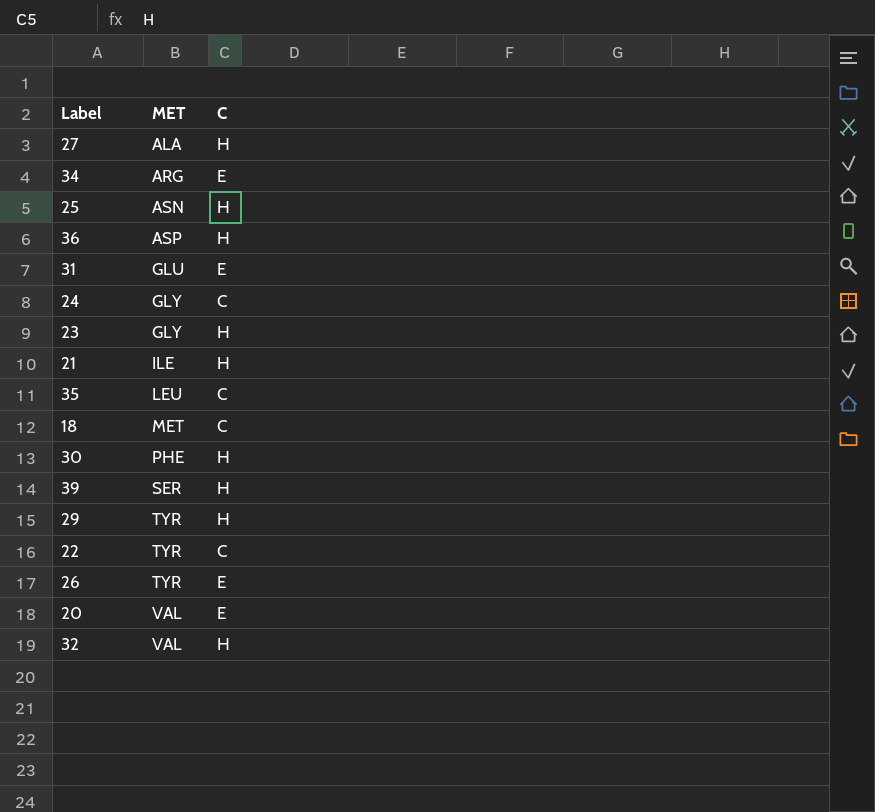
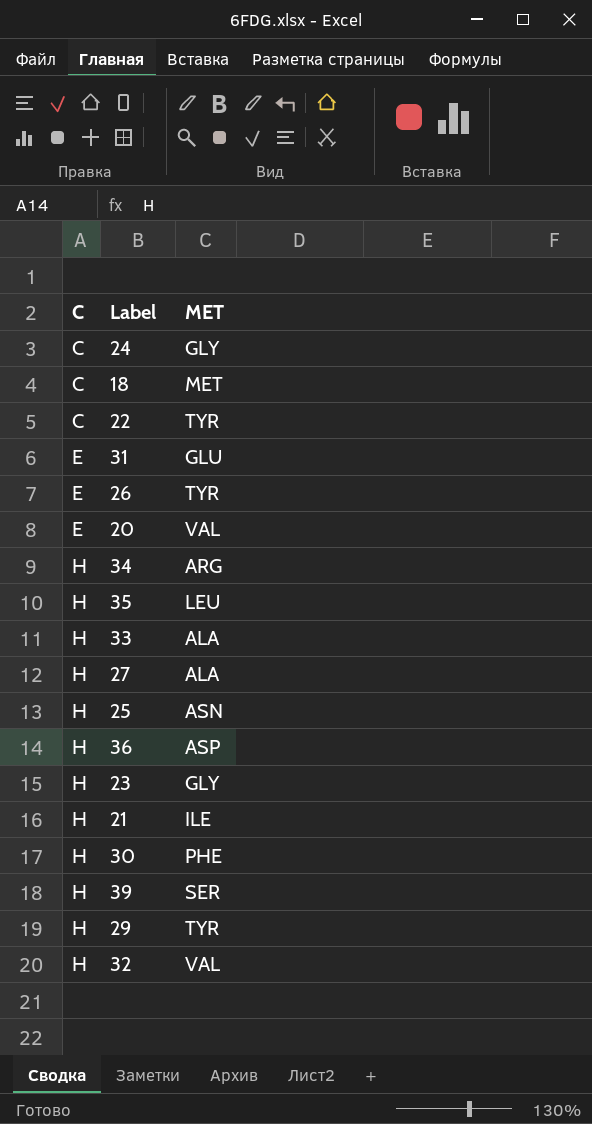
row order: MET ascending -> C ascending
column C | position: 3 -> 1
34 | C: E -> H
35 | C: C -> H
row 33: none -> H | ALA

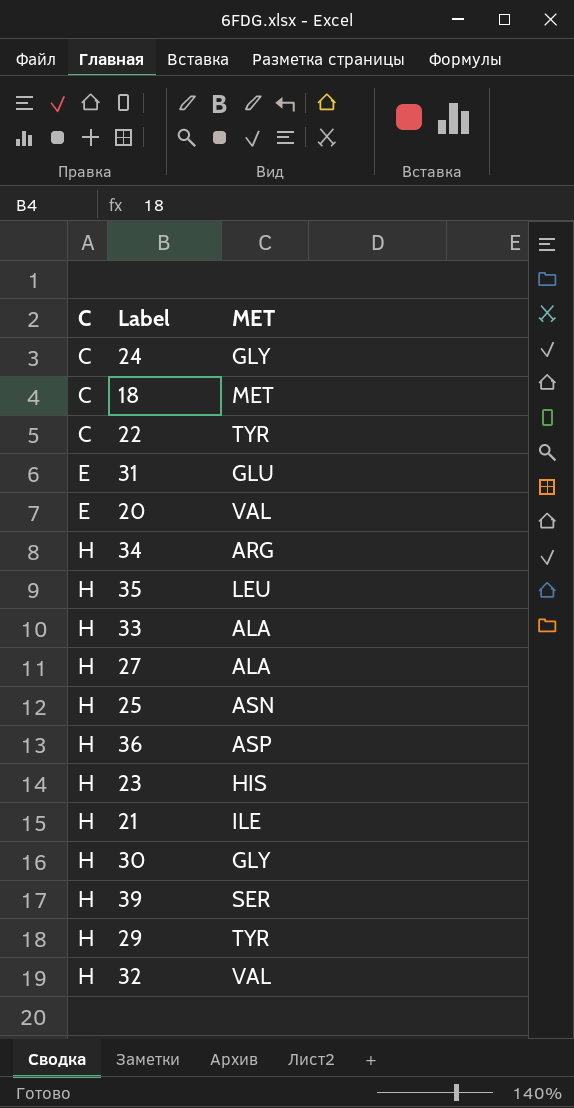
row 26: E | TYR -> none
23 | MET: GLY -> HIS
30 | MET: PHE -> GLY

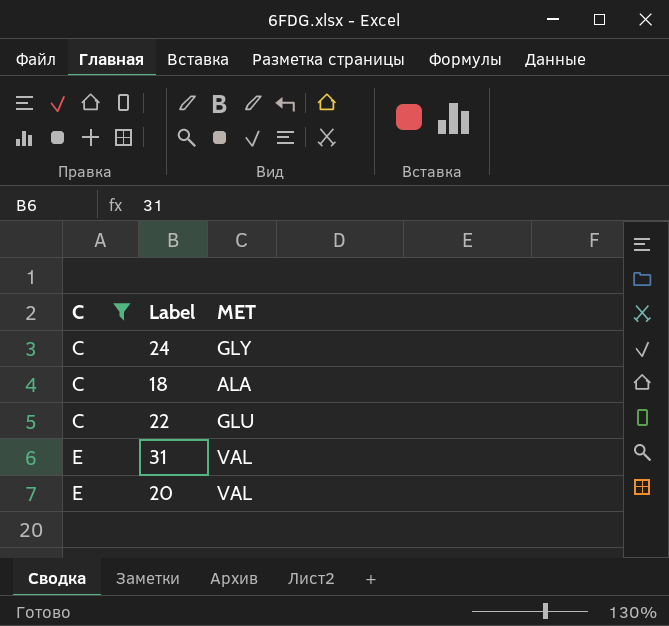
filter: none -> C != H
18 | MET: MET -> ALA
22 | MET: TYR -> GLU
31 | MET: GLU -> VAL

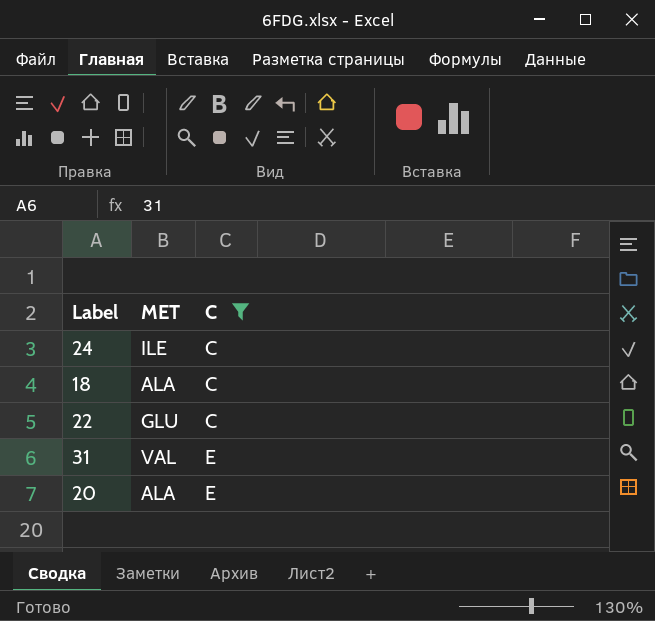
column C | position: 1 -> 3
24 | MET: GLY -> ILE
20 | MET: VAL -> ALA

